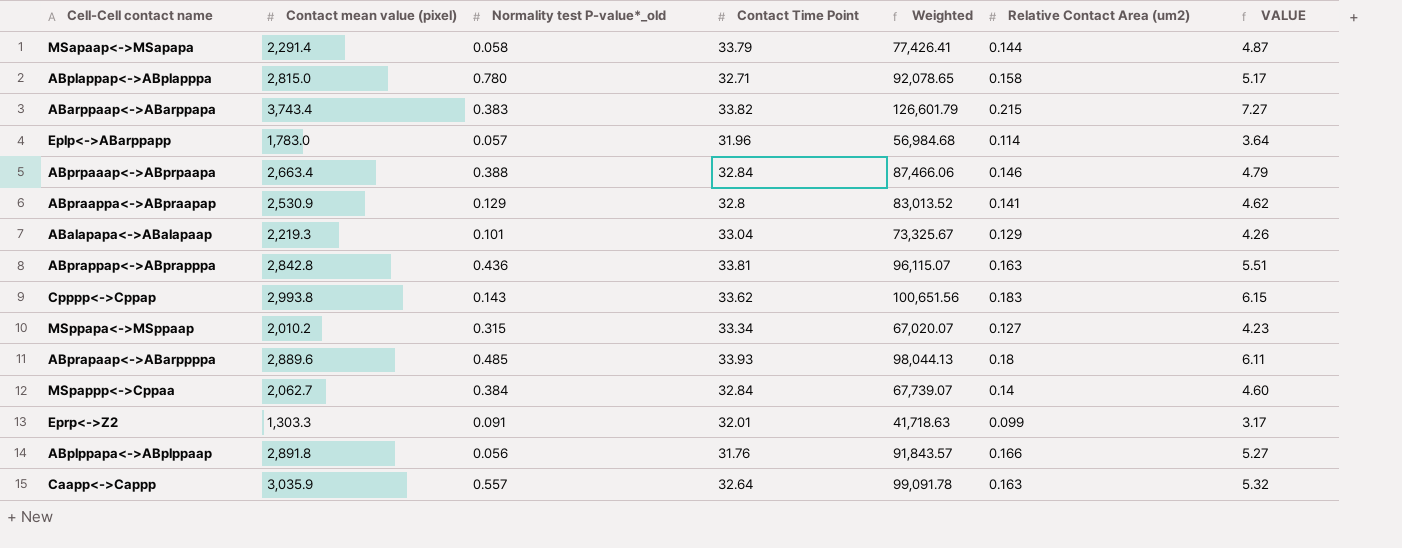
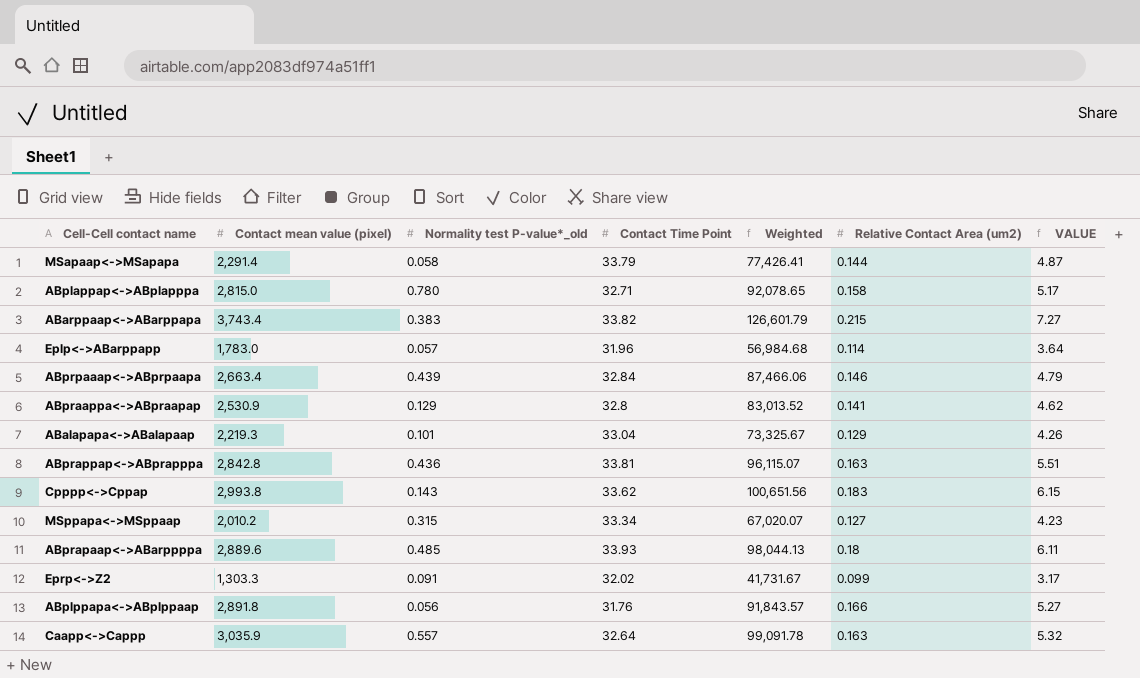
row MSpappp<->Cppaa: 2,062.7 | 0.384 | 32.84 | 67,739.07 | 0.14 | 4.60 -> none
ABprpaaap<->ABprpaapa | Normality test P-value*_old: 0.388 -> 0.439
Eprp<->Z2 | Contact Time Point: 32.01 -> 32.02
Eprp<->Z2 | Weighted: 41,718.63 -> 41,731.67

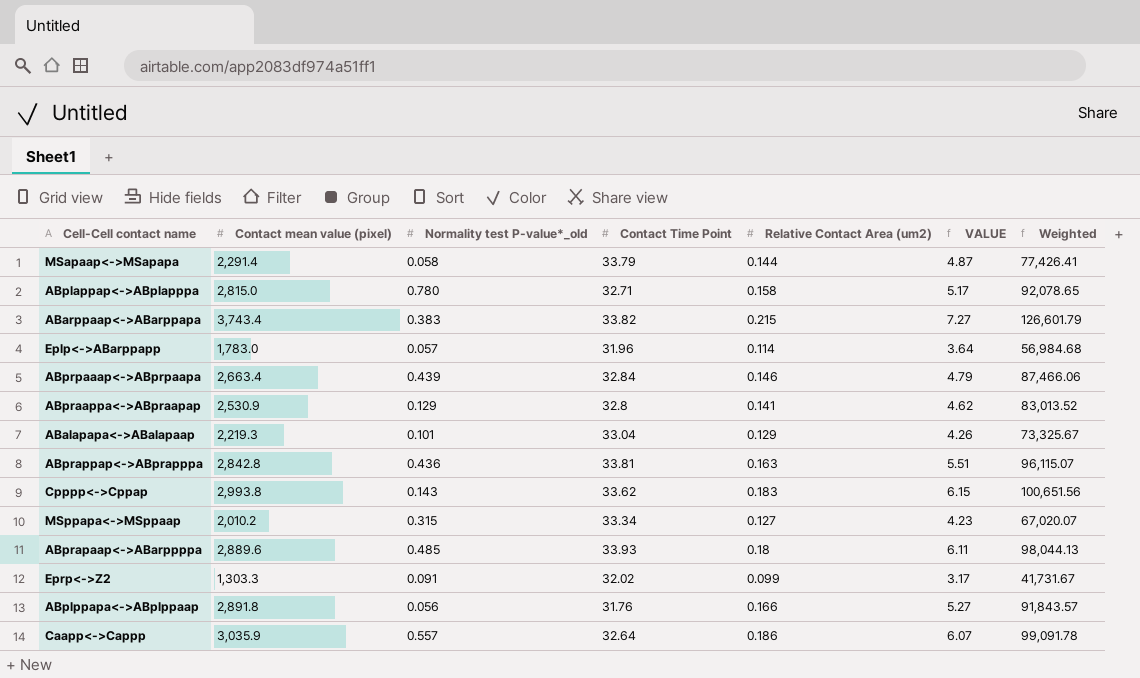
column Weighted | position: 5 -> 7
Caapp<->Cappp | Relative Contact Area (um2): 0.163 -> 0.186
Caapp<->Cappp | VALUE: 5.32 -> 6.07

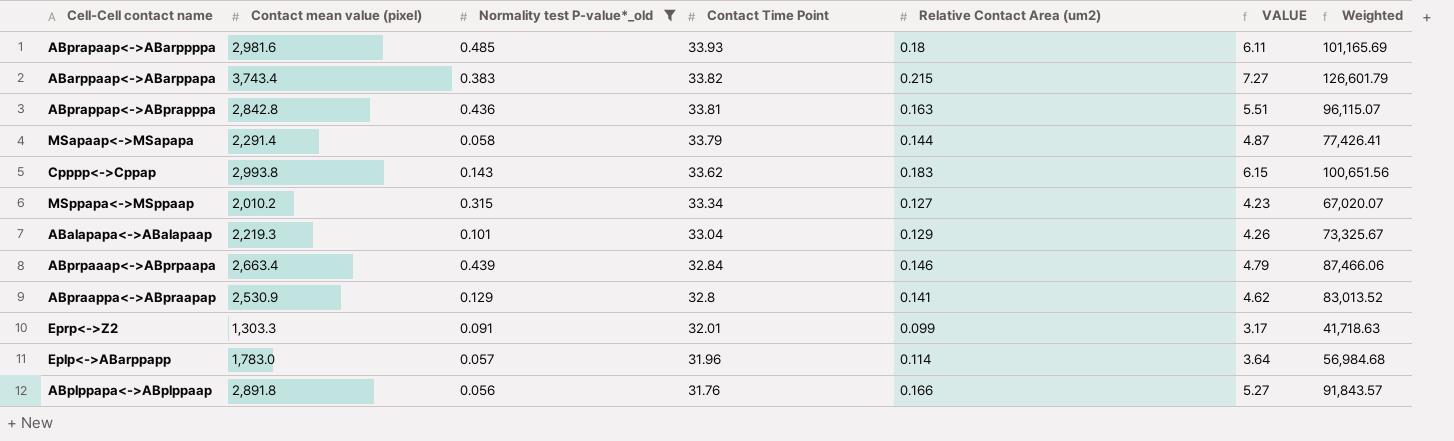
filter: none -> Normality test P-value*_old <= 0.485
row order: none -> Contact Time Point descending
ABprapaap<->ABarppppa | Contact mean value (pixel): 2,889.6 -> 2,981.6
ABprapaap<->ABarppppa | Weighted: 98,044.13 -> 101,165.69
Eprp<->Z2 | Contact Time Point: 32.02 -> 32.01
Eprp<->Z2 | Weighted: 41,731.67 -> 41,718.63

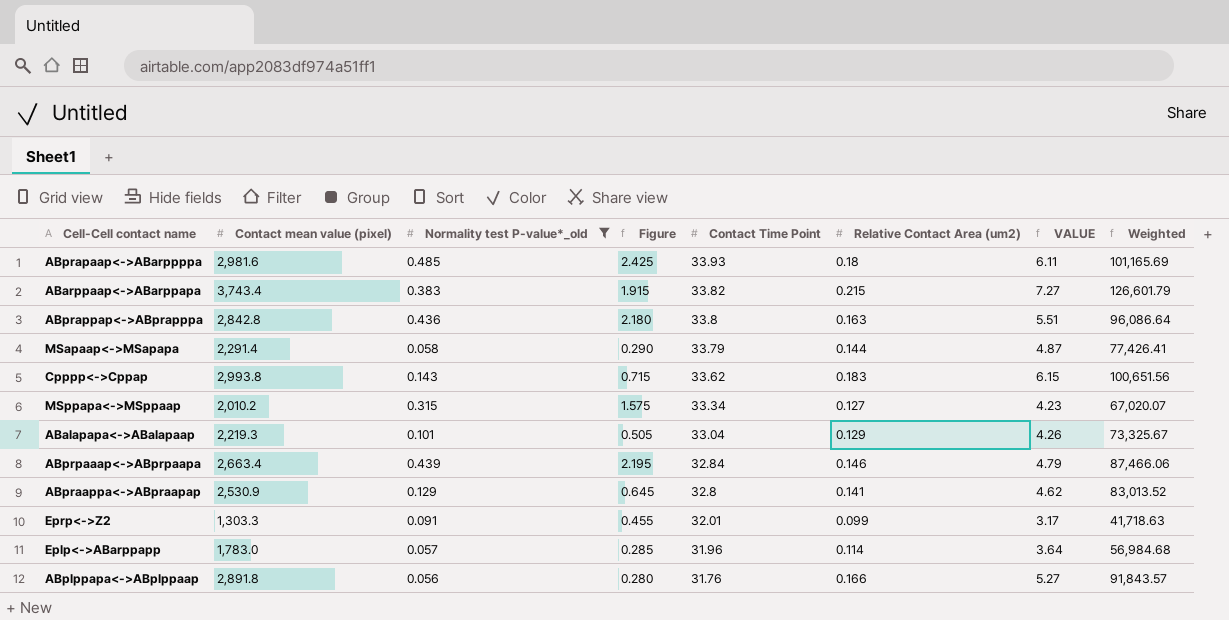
column Figure | formula: none -> [Normality test P-value*_old] * 5
ABprappap<->ABprapppa | Contact Time Point: 33.81 -> 33.8
ABprappap<->ABprapppa | Weighted: 96,115.07 -> 96,086.64

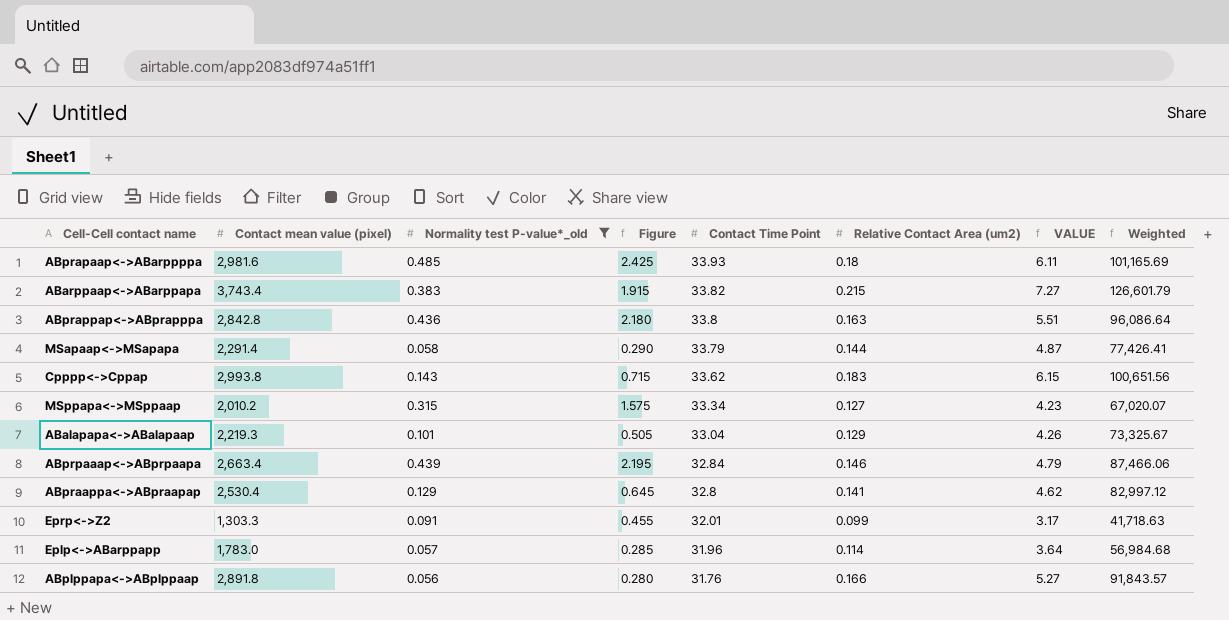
ABpraappa<->ABpraapap | Contact mean value (pixel): 2,530.9 -> 2,530.4
ABpraappa<->ABpraapap | Weighted: 83,013.52 -> 82,997.12

